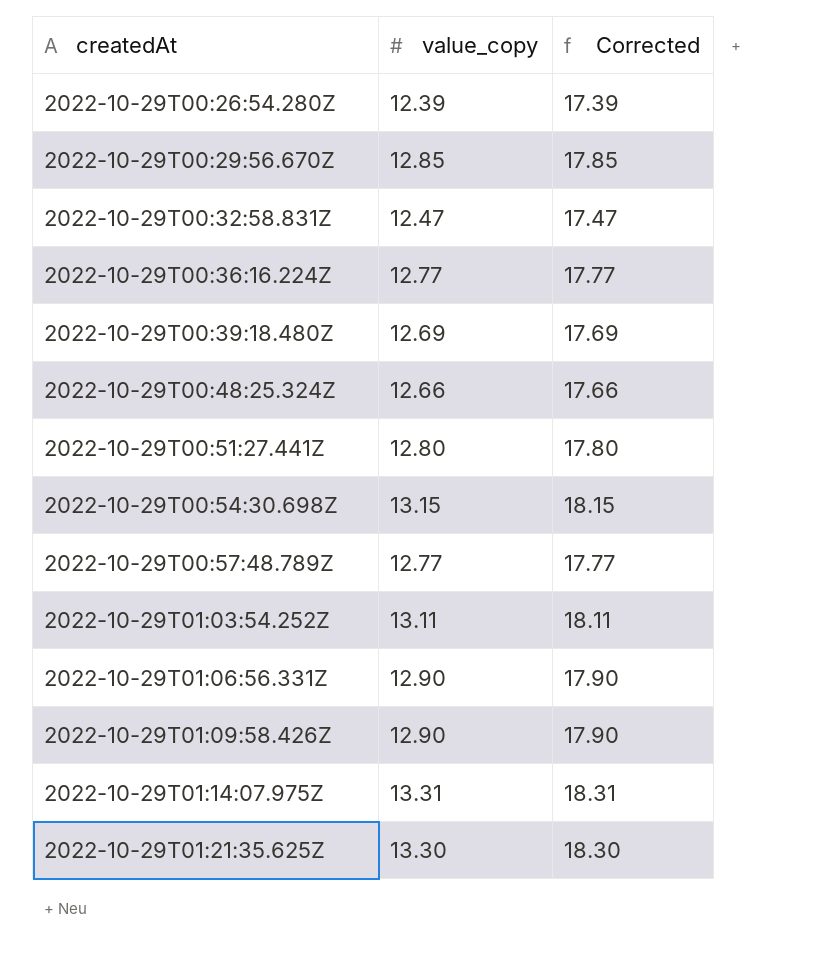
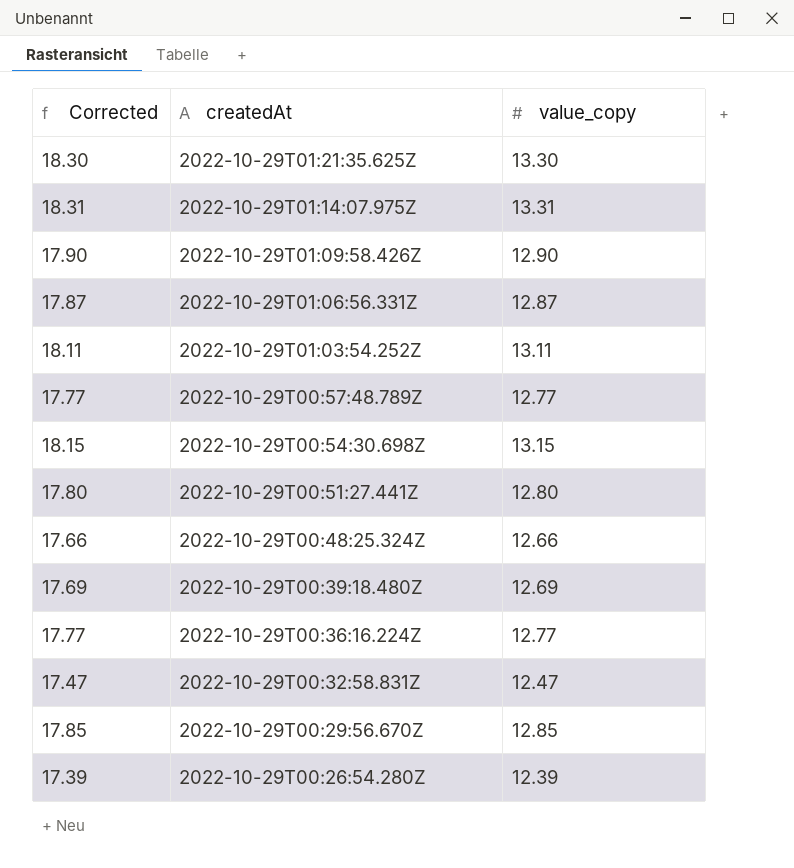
row order: createdAt ascending -> createdAt descending
column Corrected | position: 3 -> 1
2022-10-29T01:06:56.331Z | Corrected: 17.90 -> 17.87
2022-10-29T01:06:56.331Z | value_copy: 12.90 -> 12.87

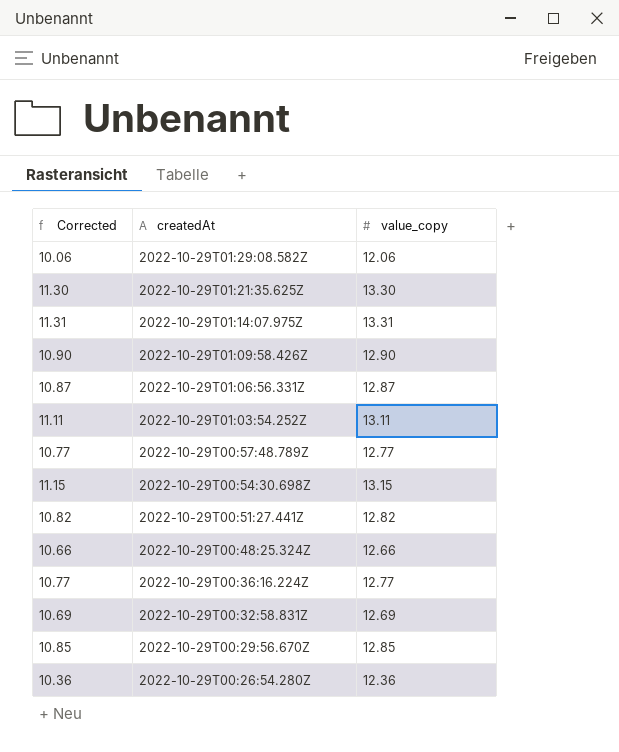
column Corrected | formula: [value_copy] + 5 -> [value_copy] - 2
row 2022-10-29T00:39:18.480Z: 17.69 | 12.69 -> none
row 2022-10-29T01:29:08.582Z: none -> 10.06 | 12.06
2022-10-29T00:51:27.441Z | value_copy: 12.80 -> 12.82
2022-10-29T00:32:58.831Z | value_copy: 12.47 -> 12.69
2022-10-29T00:26:54.280Z | value_copy: 12.39 -> 12.36

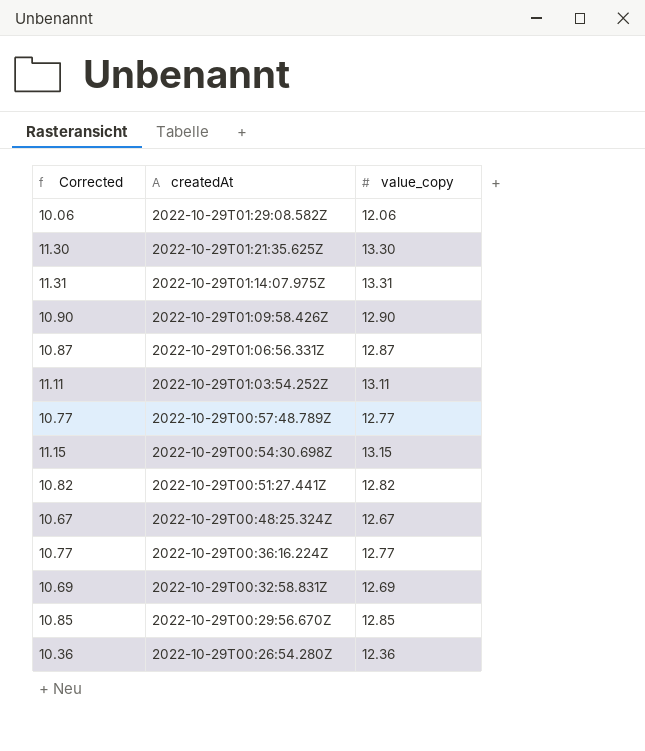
2022-10-29T00:48:25.324Z | Corrected: 10.66 -> 10.67
2022-10-29T00:48:25.324Z | value_copy: 12.66 -> 12.67

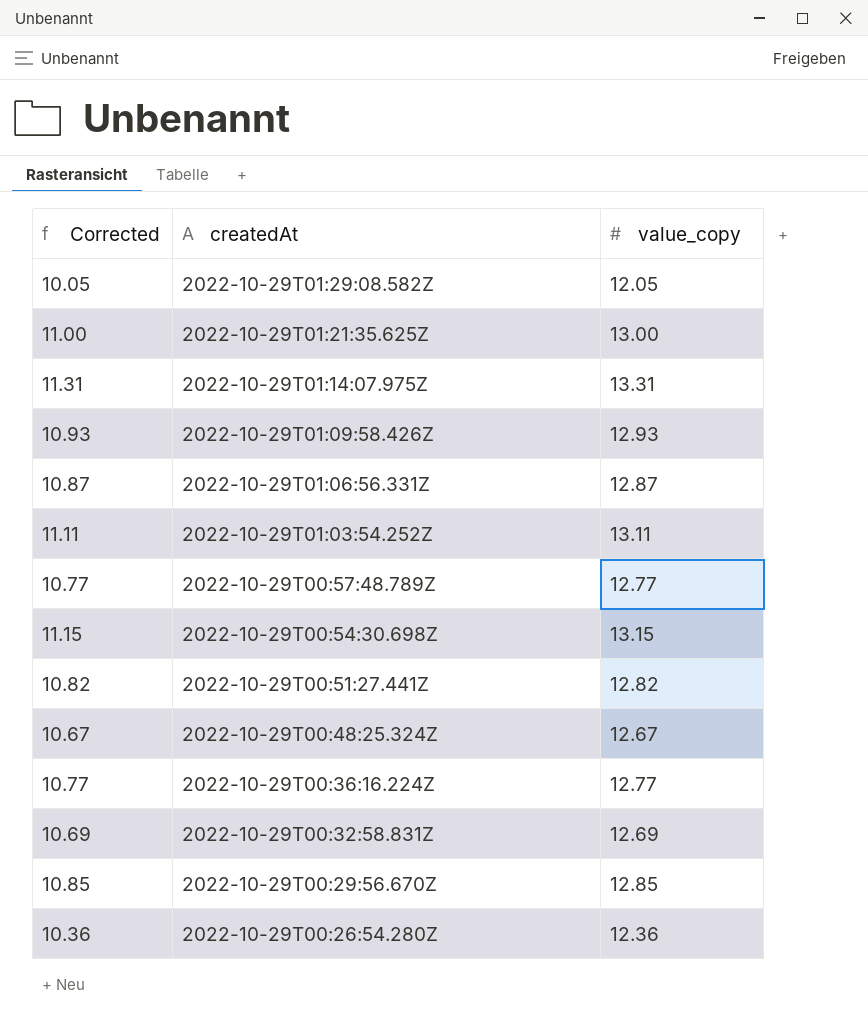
2022-10-29T01:29:08.582Z | Corrected: 10.06 -> 10.05
2022-10-29T01:29:08.582Z | value_copy: 12.06 -> 12.05
2022-10-29T01:21:35.625Z | Corrected: 11.30 -> 11.00
2022-10-29T01:21:35.625Z | value_copy: 13.30 -> 13.00
2022-10-29T01:09:58.426Z | Corrected: 10.90 -> 10.93
2022-10-29T01:09:58.426Z | value_copy: 12.90 -> 12.93

